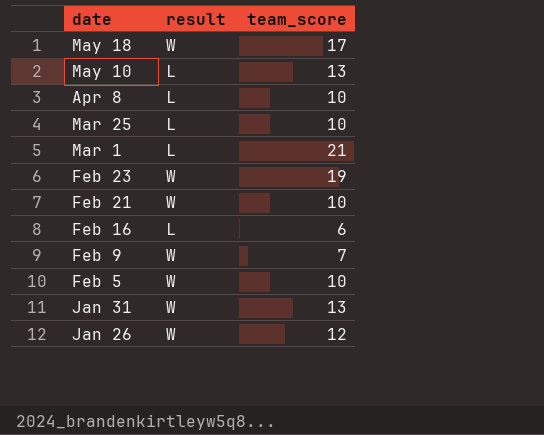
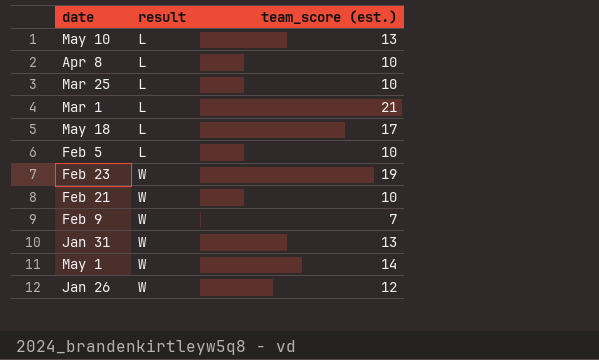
row order: date descending -> result ascending
column name: team_score -> team_score (est.)
row Feb 16: L | 6 -> none
May 18 | result: W -> L
Feb 5 | result: W -> L
row May 1: none -> W | 14

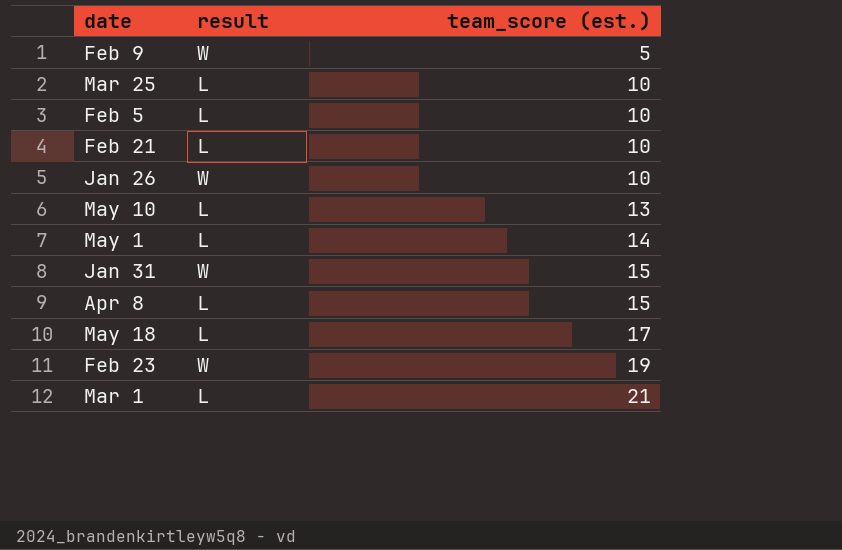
row order: result ascending -> team_score (est.) ascending
Feb 9 | team_score (est.): 7 -> 5
Feb 21 | result: W -> L
Jan 26 | team_score (est.): 12 -> 10
May 1 | result: W -> L
Jan 31 | team_score (est.): 13 -> 15
Apr 8 | team_score (est.): 10 -> 15

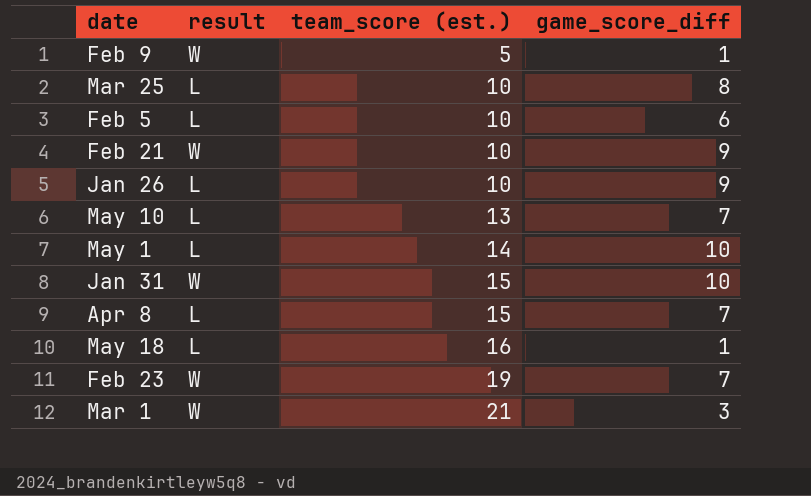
column game_score_diff | position: none -> 4
Feb 21 | result: L -> W
Jan 26 | result: W -> L
May 18 | team_score (est.): 17 -> 16
Mar 1 | result: L -> W

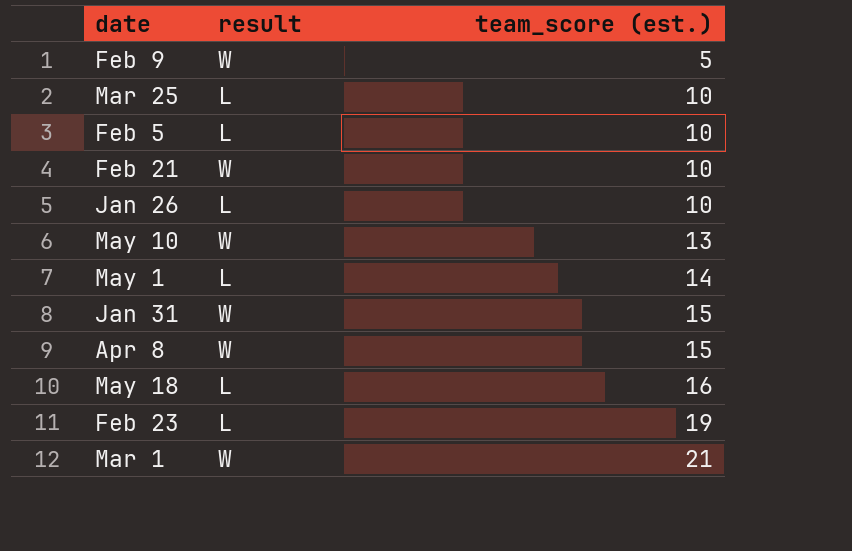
column game_score_diff | position: 4 -> none
May 10 | result: L -> W
Apr 8 | result: L -> W
Feb 23 | result: W -> L

